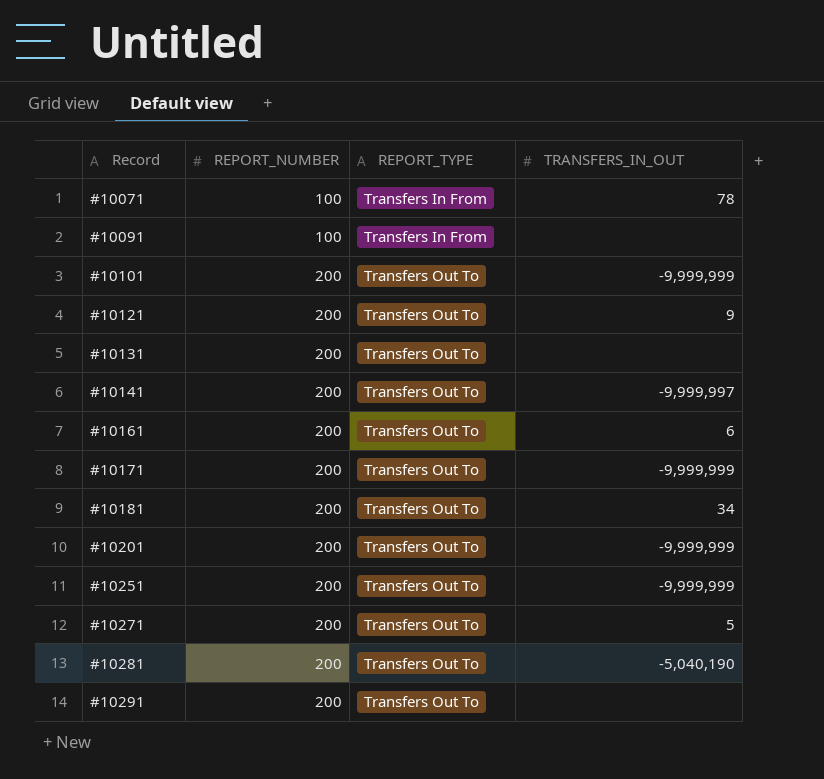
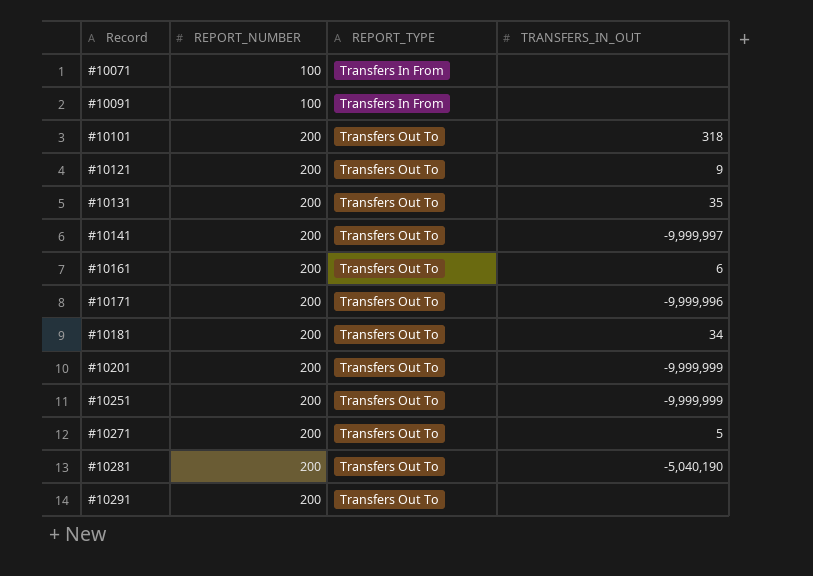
#10071 | TRANSFERS_IN_OUT: 78 -> none
#10101 | TRANSFERS_IN_OUT: -9,999,999 -> 318
#10131 | TRANSFERS_IN_OUT: none -> 35
#10171 | TRANSFERS_IN_OUT: -9,999,999 -> -9,999,996

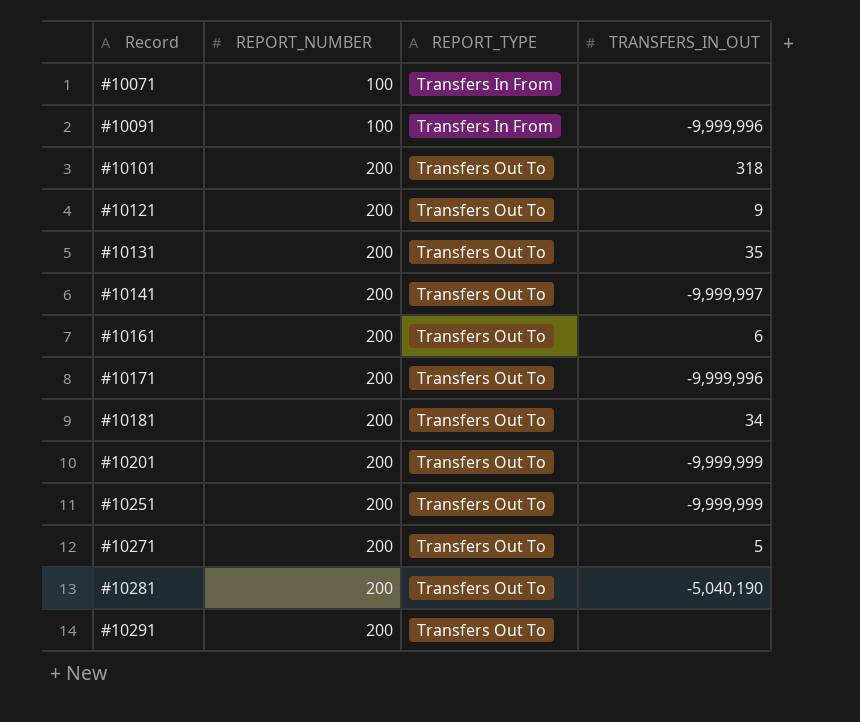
#10091 | TRANSFERS_IN_OUT: none -> -9,999,996

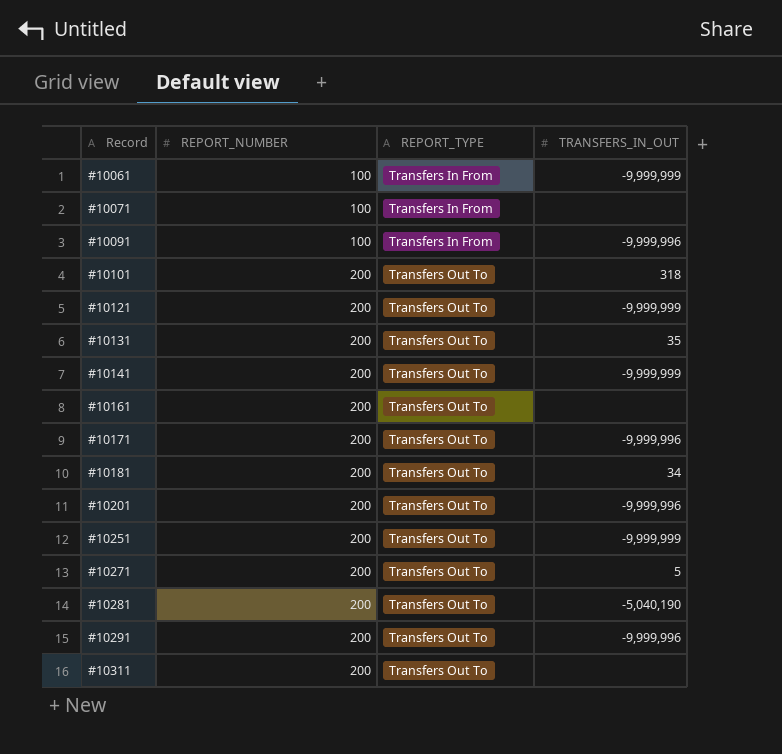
row #10061: none -> 100 | Transfers In From | -9,999,999
#10121 | TRANSFERS_IN_OUT: 9 -> -9,999,999
#10141 | TRANSFERS_IN_OUT: -9,999,997 -> -9,999,999
#10161 | TRANSFERS_IN_OUT: 6 -> none
#10201 | TRANSFERS_IN_OUT: -9,999,999 -> -9,999,996
#10291 | TRANSFERS_IN_OUT: none -> -9,999,996
row #10311: none -> 200 | Transfers Out To | none

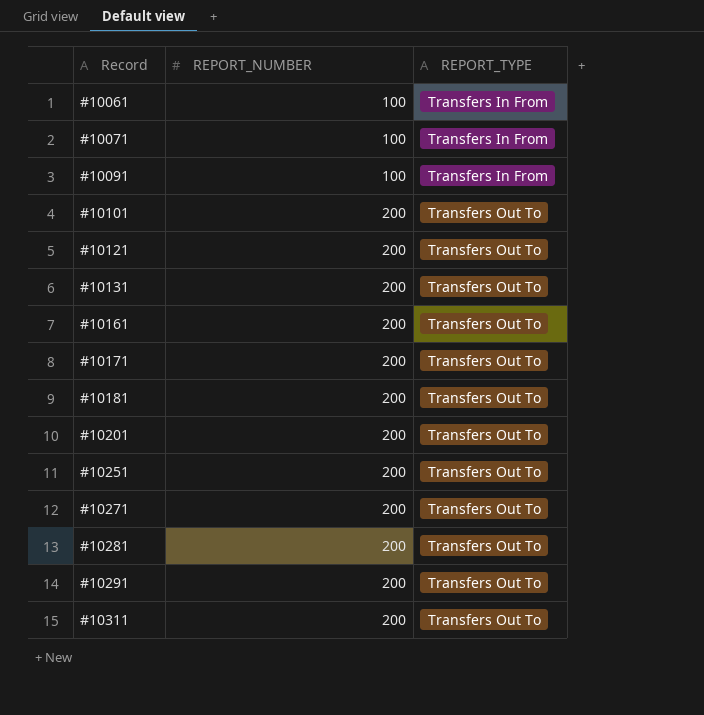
column TRANSFERS_IN_OUT | position: 4 -> none
row #10141: 200 | Transfers Out To | -9,999,999 -> none

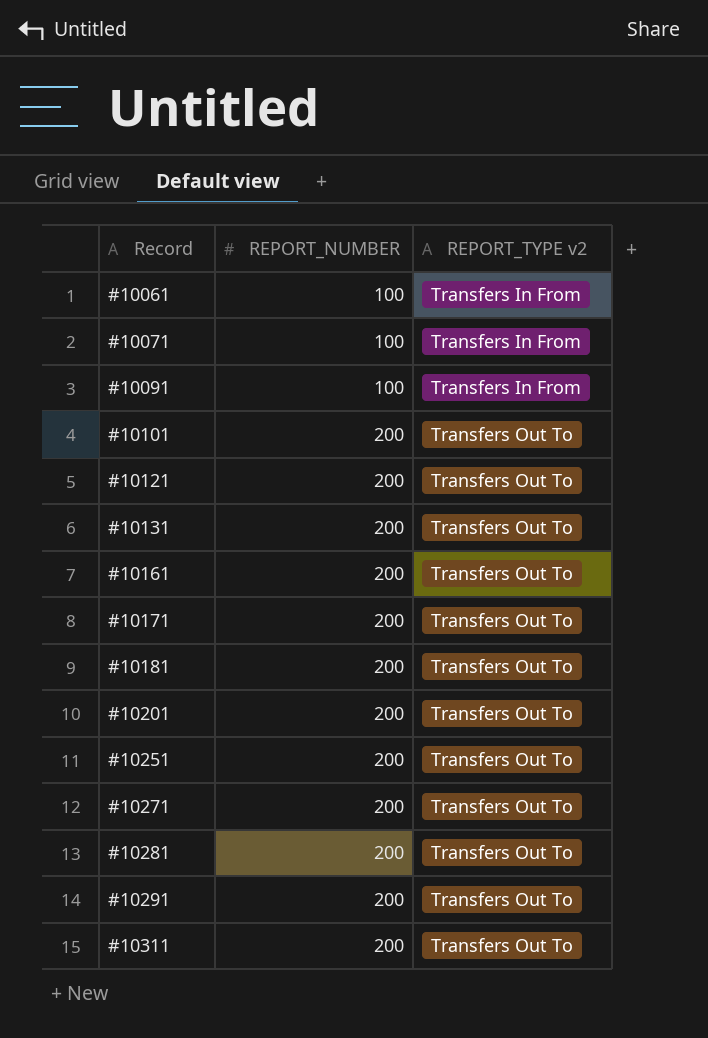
column name: REPORT_TYPE -> REPORT_TYPE v2

